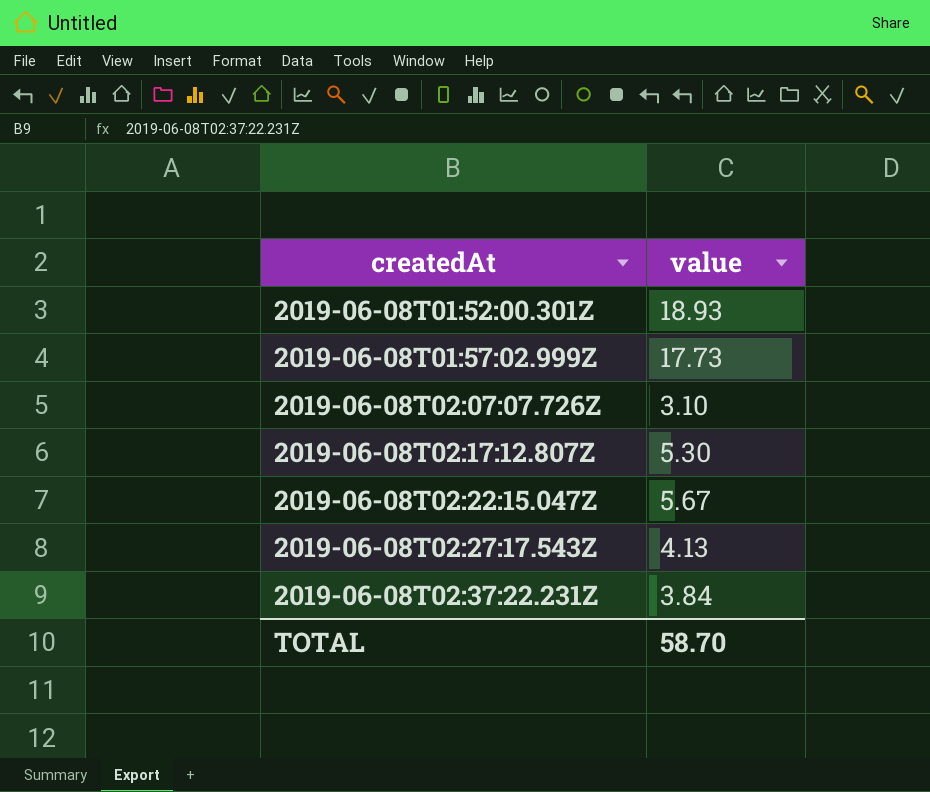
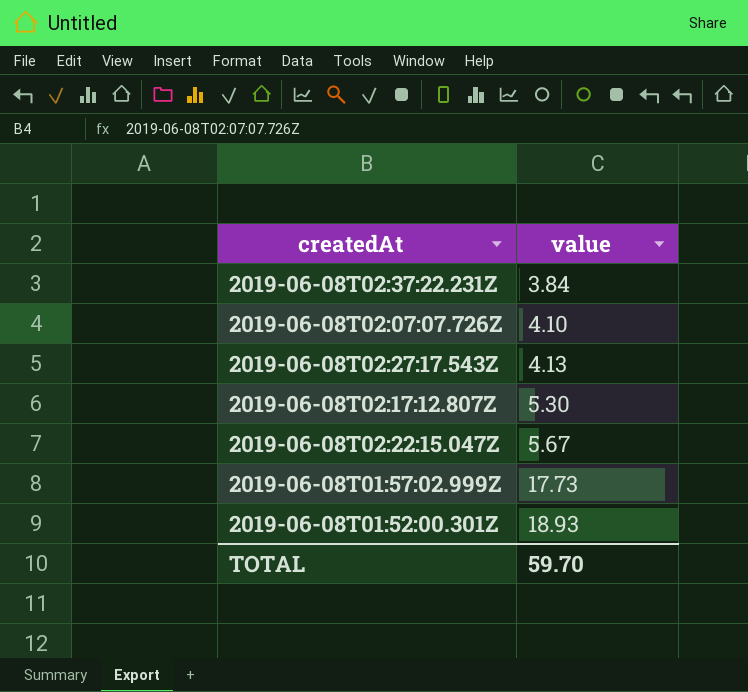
row order: createdAt ascending -> value ascending
2019-06-08T02:07:07.726Z | value: 3.10 -> 4.10
TOTAL | value: 58.70 -> 59.70

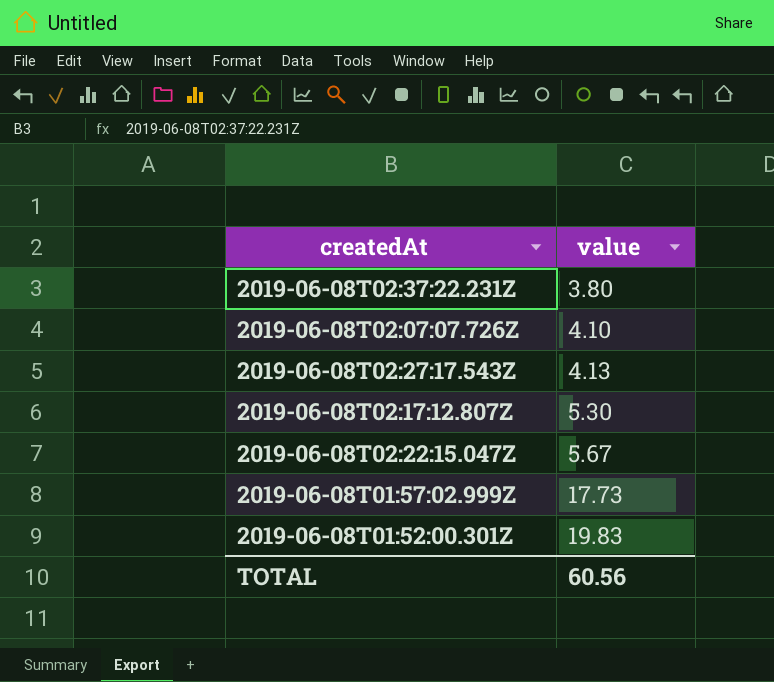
2019-06-08T02:37:22.231Z | value: 3.84 -> 3.80
2019-06-08T01:52:00.301Z | value: 18.93 -> 19.83
TOTAL | value: 59.70 -> 60.56

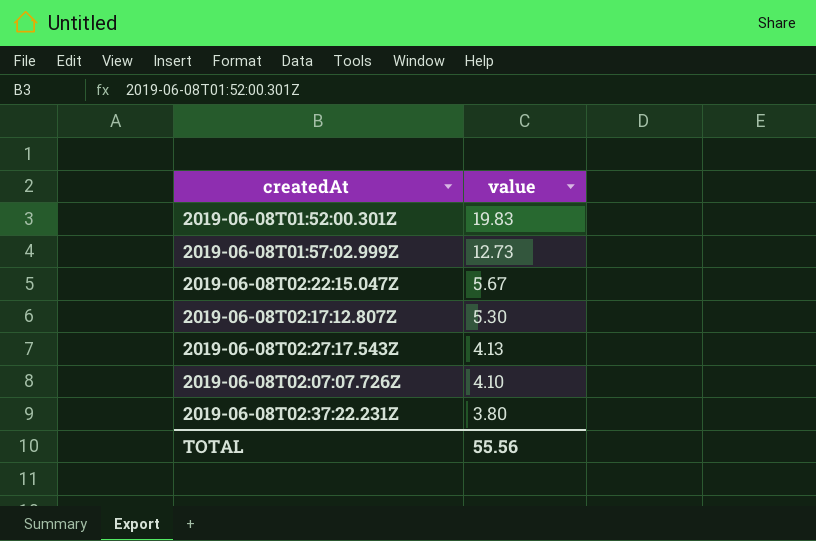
row order: value ascending -> value descending
2019-06-08T01:57:02.999Z | value: 17.73 -> 12.73
TOTAL | value: 60.56 -> 55.56

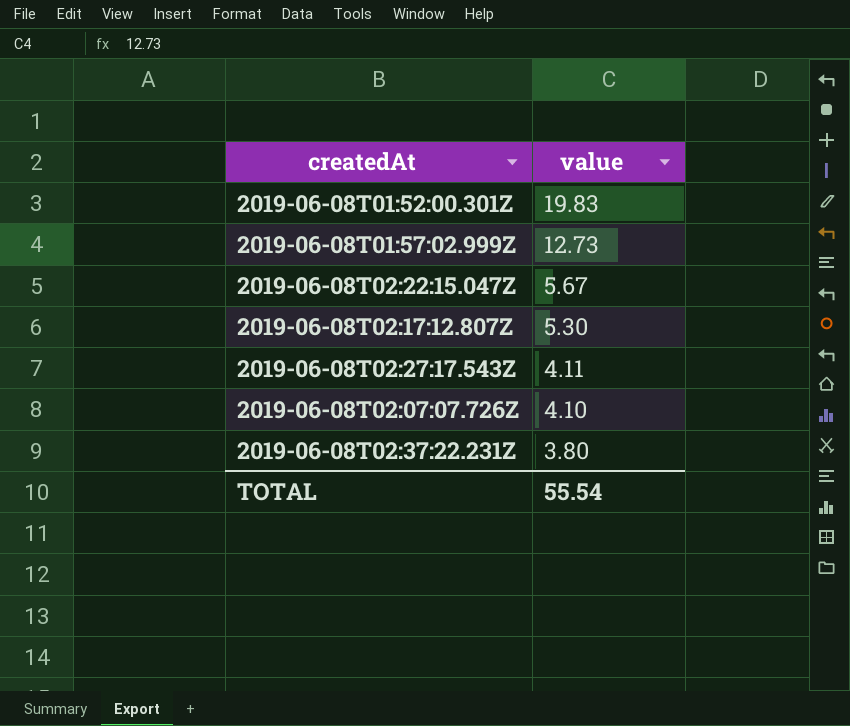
2019-06-08T02:27:17.543Z | value: 4.13 -> 4.11
TOTAL | value: 55.56 -> 55.54

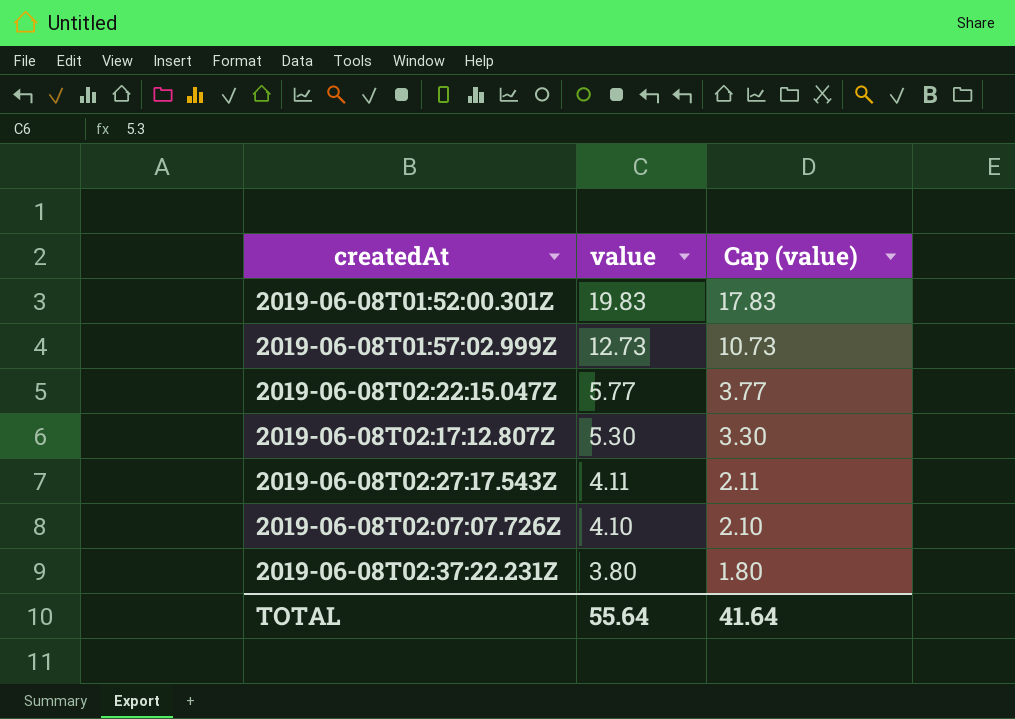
column Cap (value) | formula: none -> [value] - 2
2019-06-08T02:22:15.047Z | value: 5.67 -> 5.77
TOTAL | value: 55.54 -> 55.64

